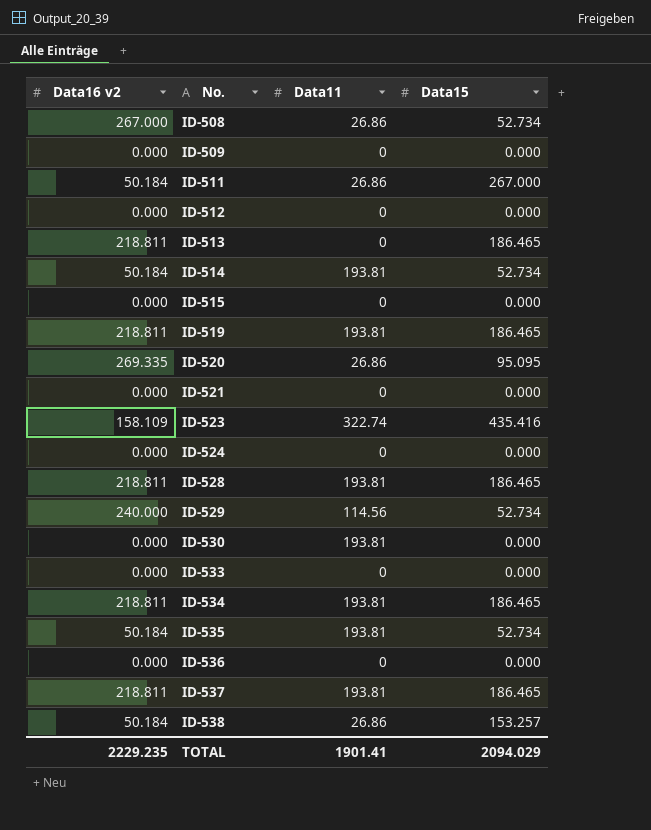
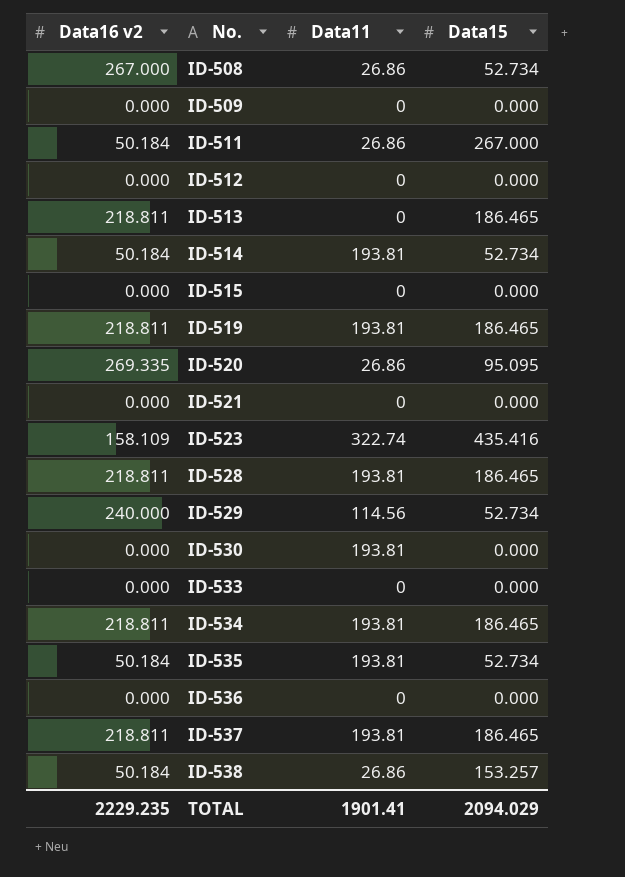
row ID-524: 0.000 | 0 | 0.000 -> none

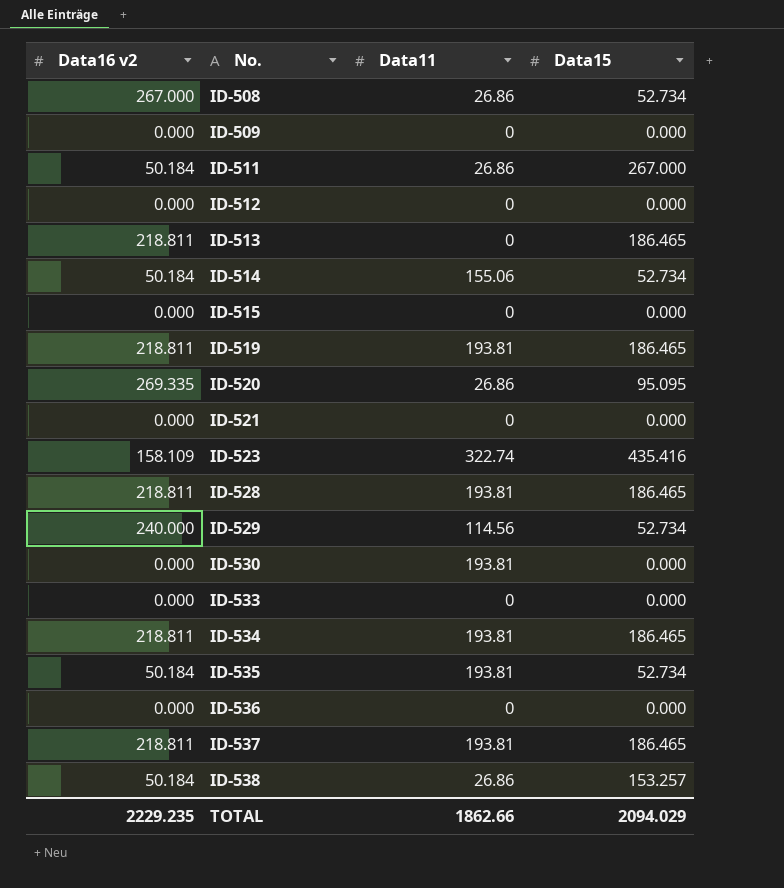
ID-514 | Data11: 193.81 -> 155.06
TOTAL | Data11: 1901.41 -> 1862.66

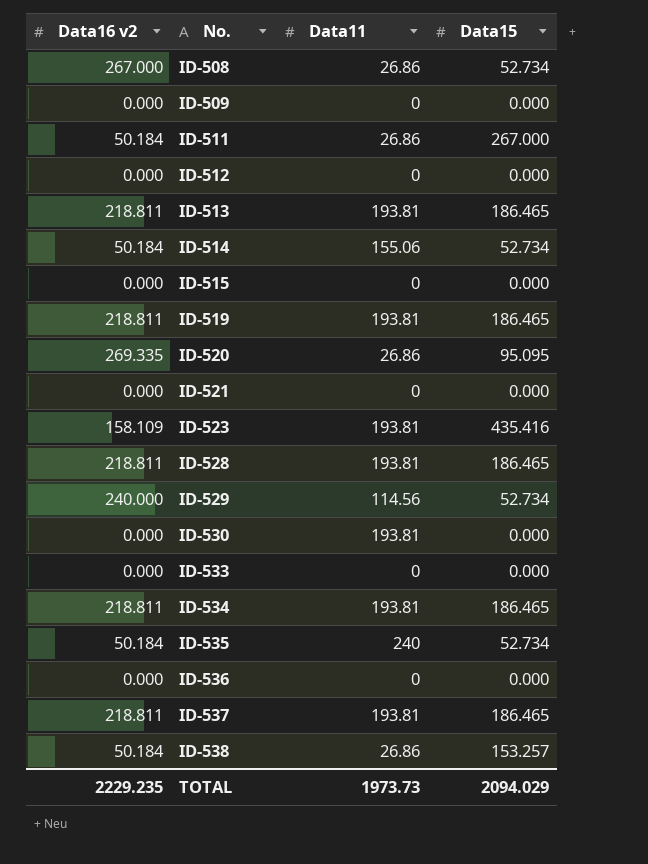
ID-513 | Data11: 0 -> 193.81
ID-523 | Data11: 322.74 -> 193.81
ID-535 | Data11: 193.81 -> 240
TOTAL | Data11: 1862.66 -> 1973.73

